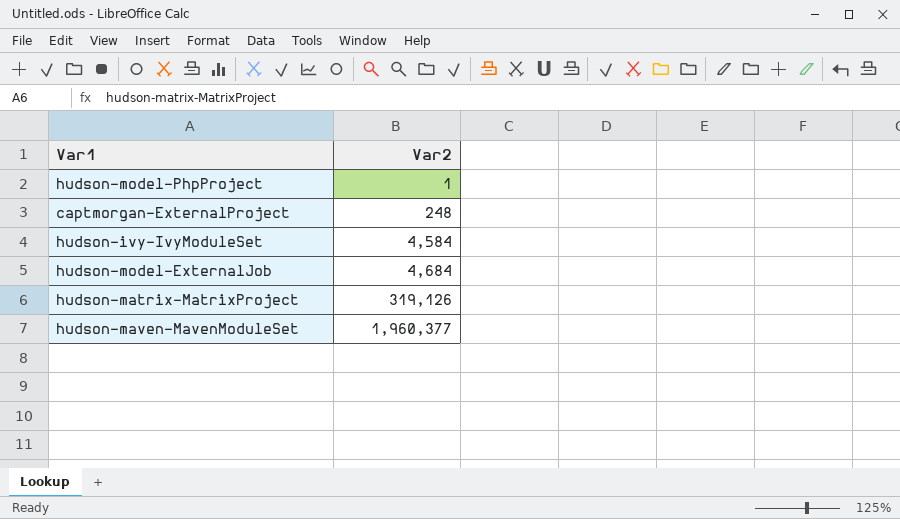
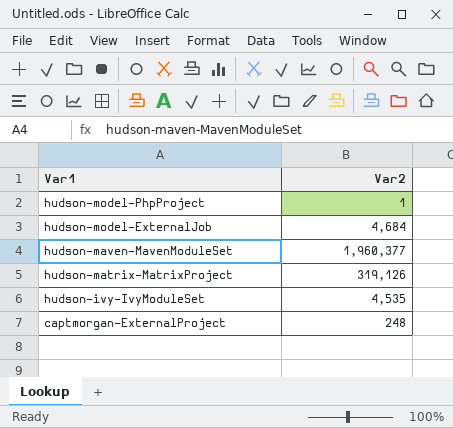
row order: Var2 ascending -> Var1 descending
hudson-ivy-IvyModuleSet | Var2: 4,584 -> 4,535

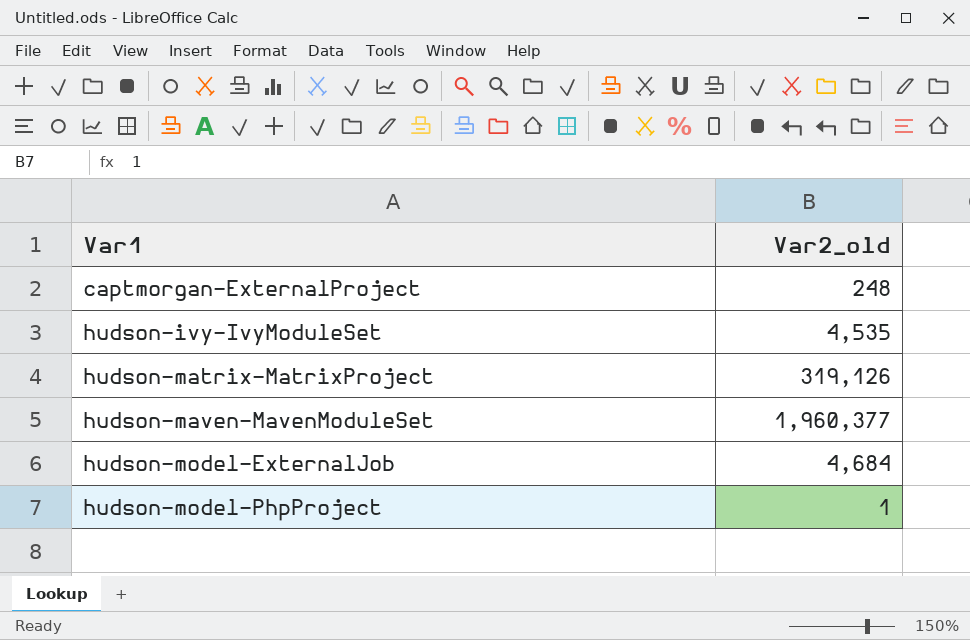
row order: Var1 descending -> Var1 ascending
column name: Var2 -> Var2_old

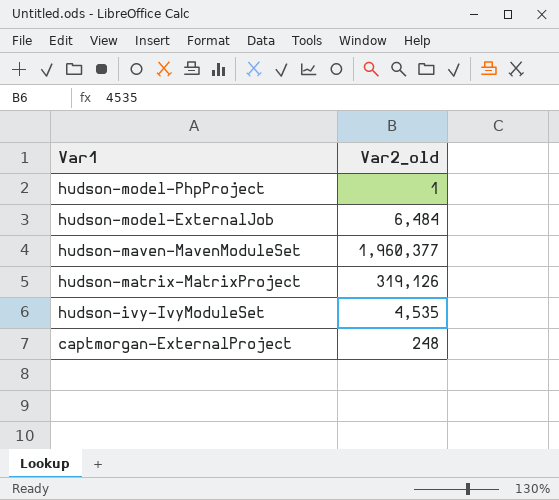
row order: Var1 ascending -> Var1 descending
hudson-model-ExternalJob | Var2_old: 4,684 -> 6,484

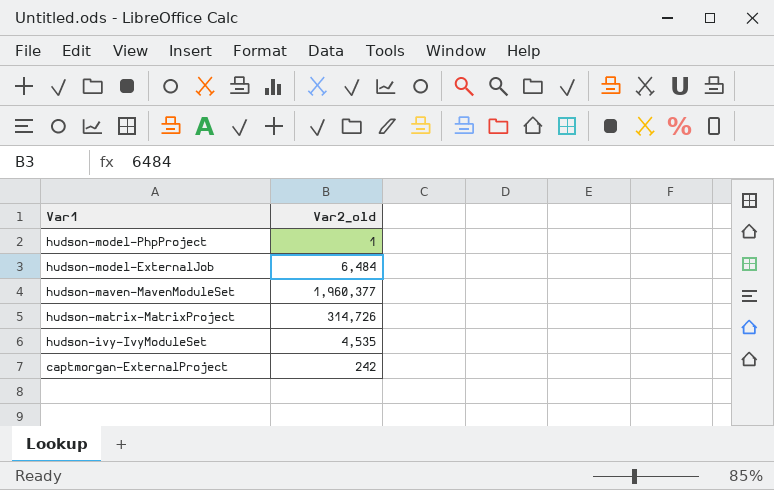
hudson-matrix-MatrixProject | Var2_old: 319,126 -> 314,726
captmorgan-ExternalProject | Var2_old: 248 -> 242

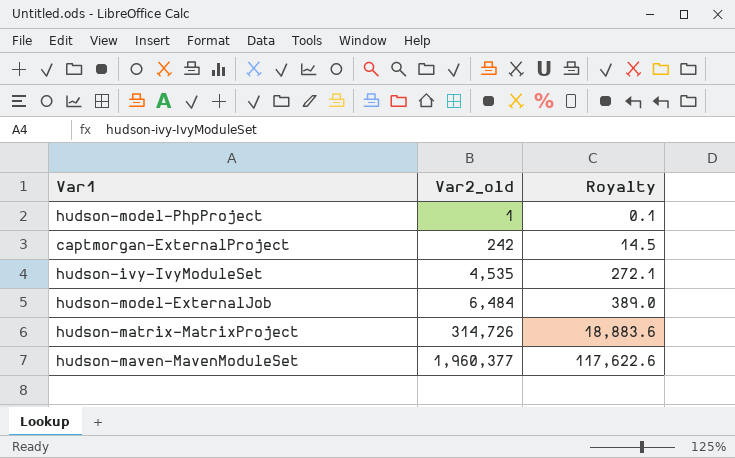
row order: Var1 descending -> Var2_old ascending
column Royalty | formula: none -> [Var2_old] * 0.06

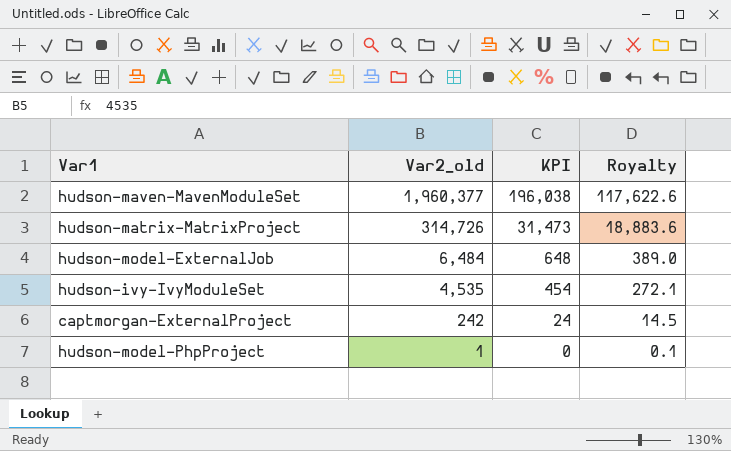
row order: Var2_old ascending -> Var2_old descending
column KPI | formula: none -> [Var2_old] * 0.1

